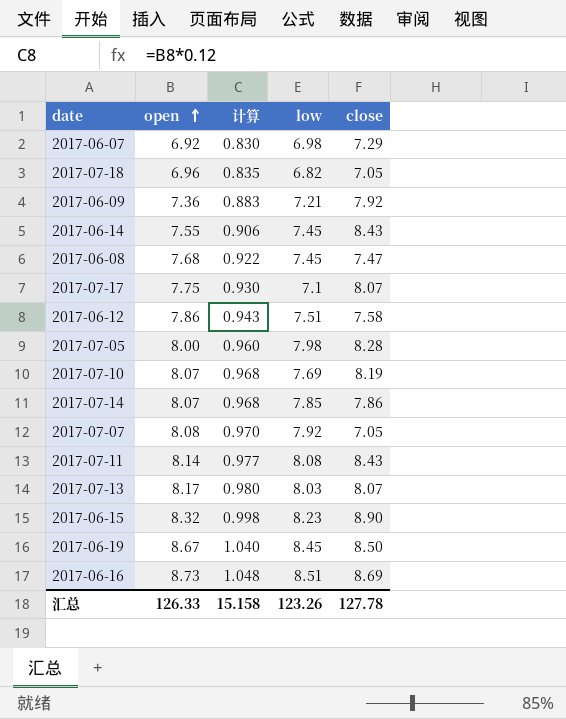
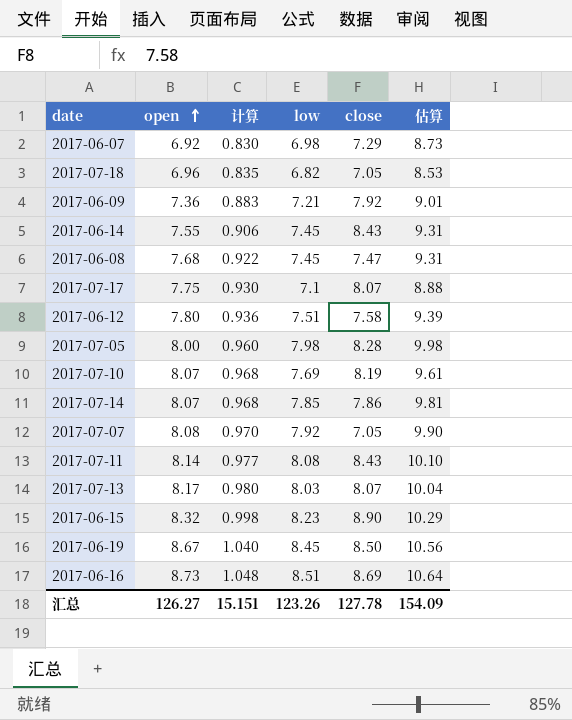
column 估算 | formula: none -> [low] * 1.25
2017-06-12 | open: 7.86 -> 7.80
2017-06-12 | 计算: 0.943 -> 0.936
汇总 | open: 126.33 -> 126.27
汇总 | 计算: 15.158 -> 15.151

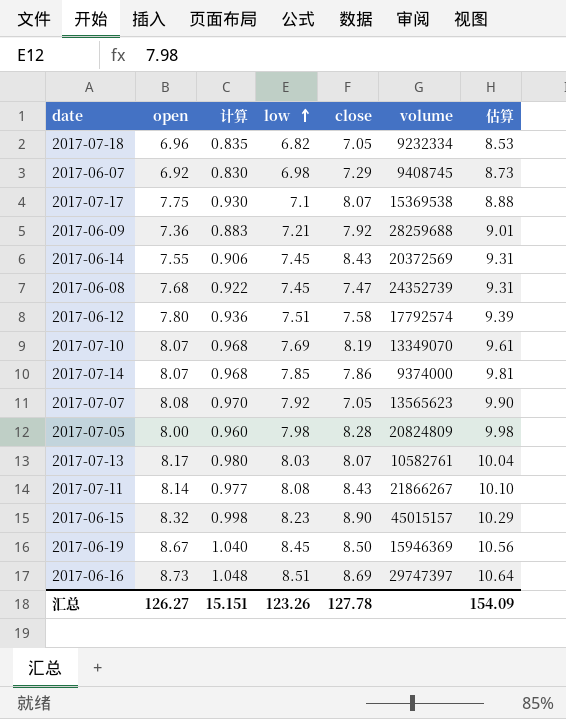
row order: open ascending -> low ascending
column volume | position: none -> 6

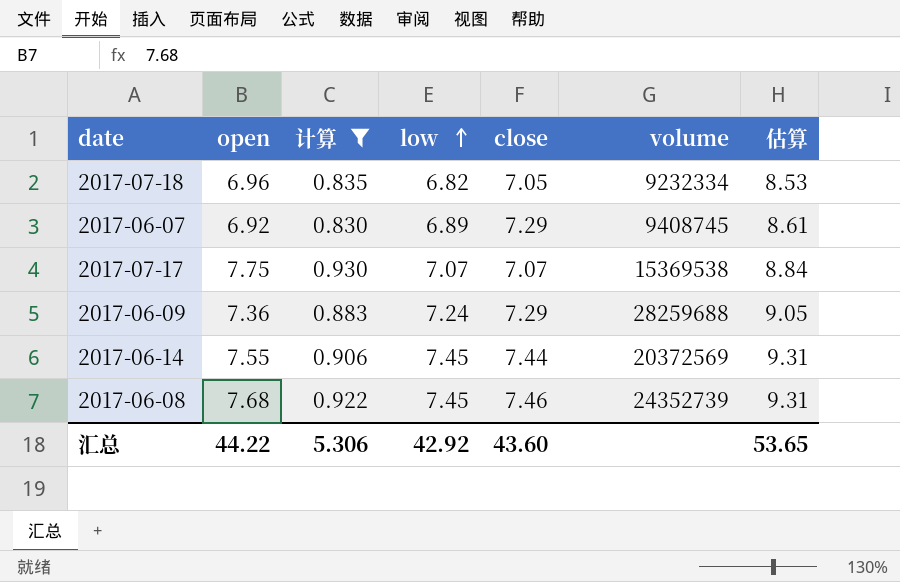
filter: none -> 计算 <= 0.930
2017-06-07 | low: 6.98 -> 6.89
2017-06-07 | 估算: 8.73 -> 8.61
2017-07-17 | low: 7.1 -> 7.07
2017-07-17 | close: 8.07 -> 7.07
2017-07-17 | 估算: 8.88 -> 8.84
2017-06-09 | low: 7.21 -> 7.24
2017-06-09 | close: 7.92 -> 7.29
2017-06-09 | 估算: 9.01 -> 9.05
2017-06-14 | close: 8.43 -> 7.44
2017-06-08 | close: 7.47 -> 7.46
汇总 | open: 126.27 -> 44.22
汇总 | 计算: 15.151 -> 5.306
汇总 | low: 123.26 -> 42.92
汇总 | close: 127.78 -> 43.60
汇总 | 估算: 154.09 -> 53.65

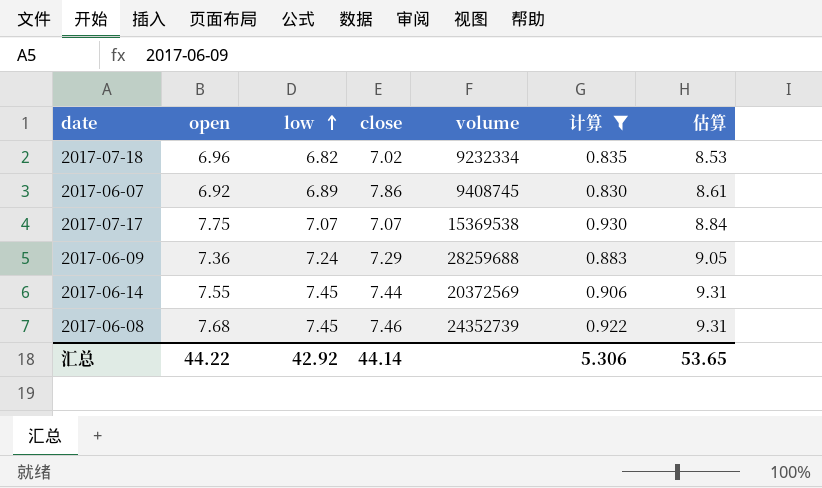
column 计算 | position: 3 -> 6
2017-07-18 | close: 7.05 -> 7.02
2017-06-07 | close: 7.29 -> 7.86
汇总 | close: 43.60 -> 44.14

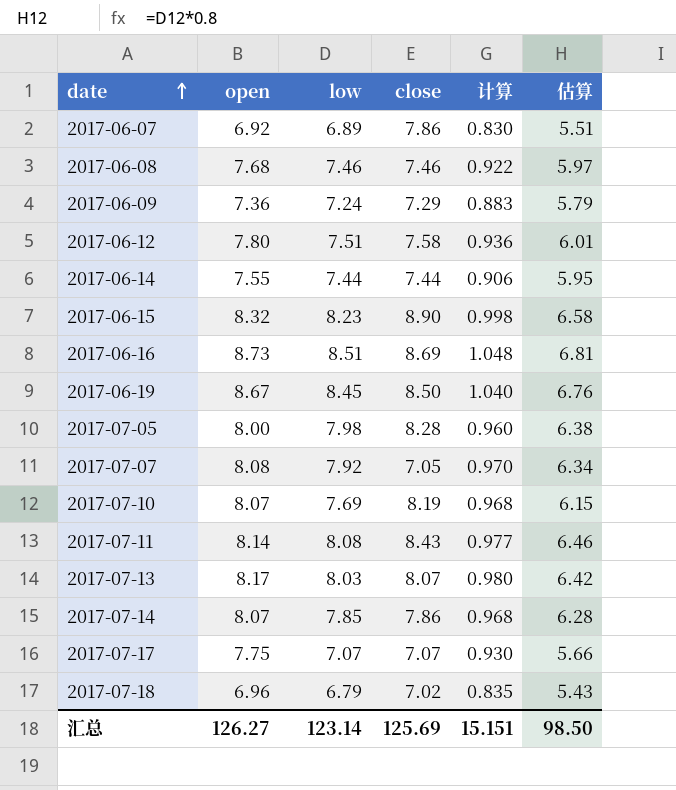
filter: 计算 <= 0.930 -> none
row order: low ascending -> date ascending
column volume | position: 5 -> none
column 估算 | formula: [low] * 1.25 -> [low] * 0.8
2017-06-08 | low: 7.45 -> 7.46
2017-06-14 | low: 7.45 -> 7.44
2017-07-18 | low: 6.82 -> 6.79
汇总 | open: 44.22 -> 126.27
汇总 | low: 42.92 -> 123.14
汇总 | close: 44.14 -> 125.69
汇总 | 计算: 5.306 -> 15.151
汇总 | 估算: 53.65 -> 98.50

